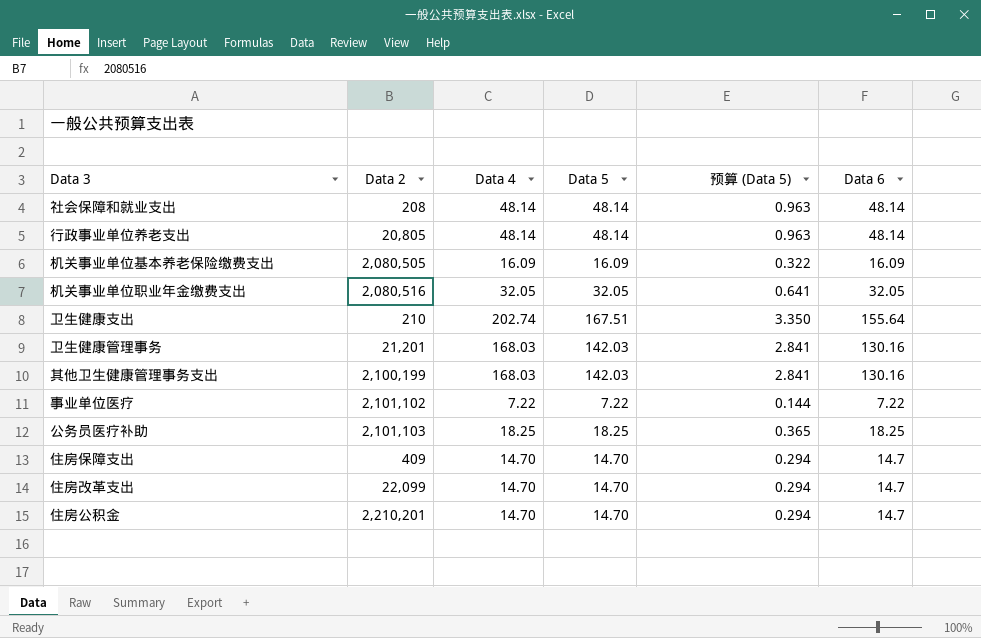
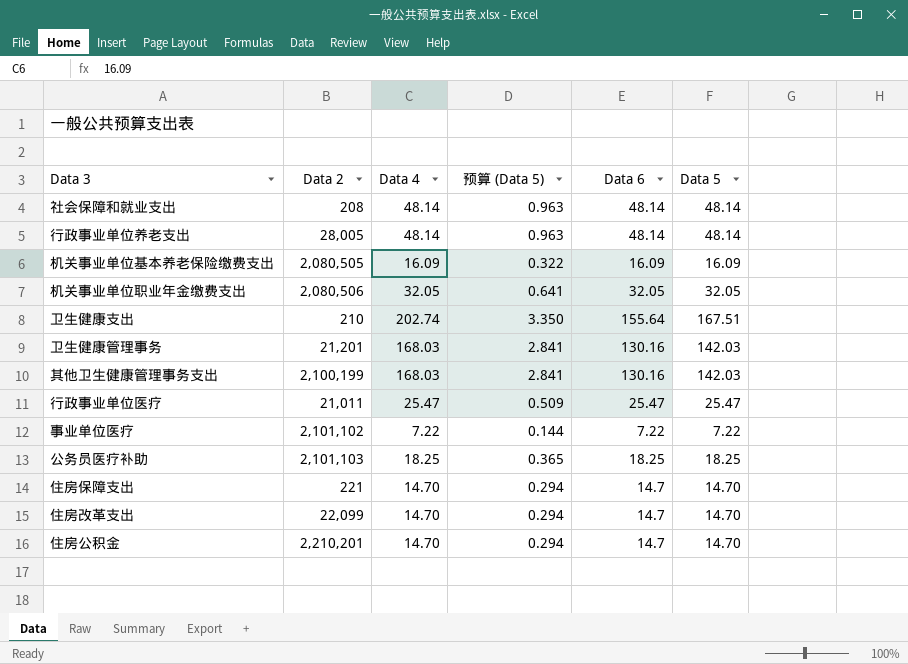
column Data 5 | position: 4 -> 6
行政事业单位养老支出 | Data 2: 20,805 -> 28,005
机关事业单位职业年金缴费支出 | Data 2: 2,080,516 -> 2,080,506
row 行政事业单位医疗: none -> 21,011 | 25.47 | 0.509 | 25.47 | 25.47
住房保障支出 | Data 2: 409 -> 221

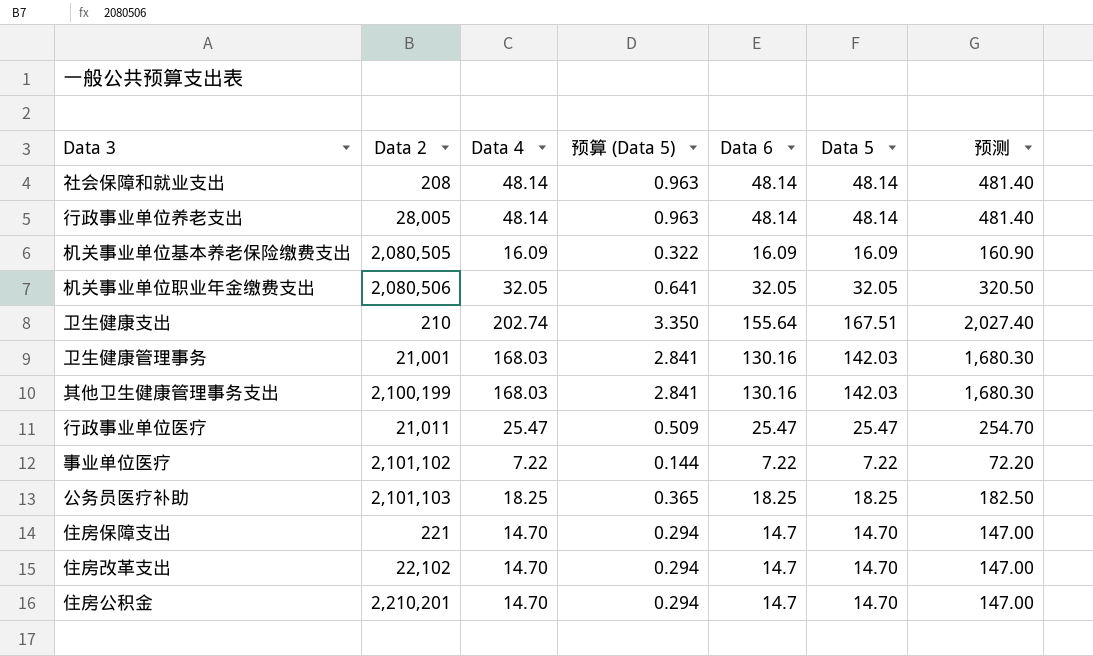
column 预测 | formula: none -> [Data 4] * 10
卫生健康管理事务 | Data 2: 21,201 -> 21,001
住房改革支出 | Data 2: 22,099 -> 22,102

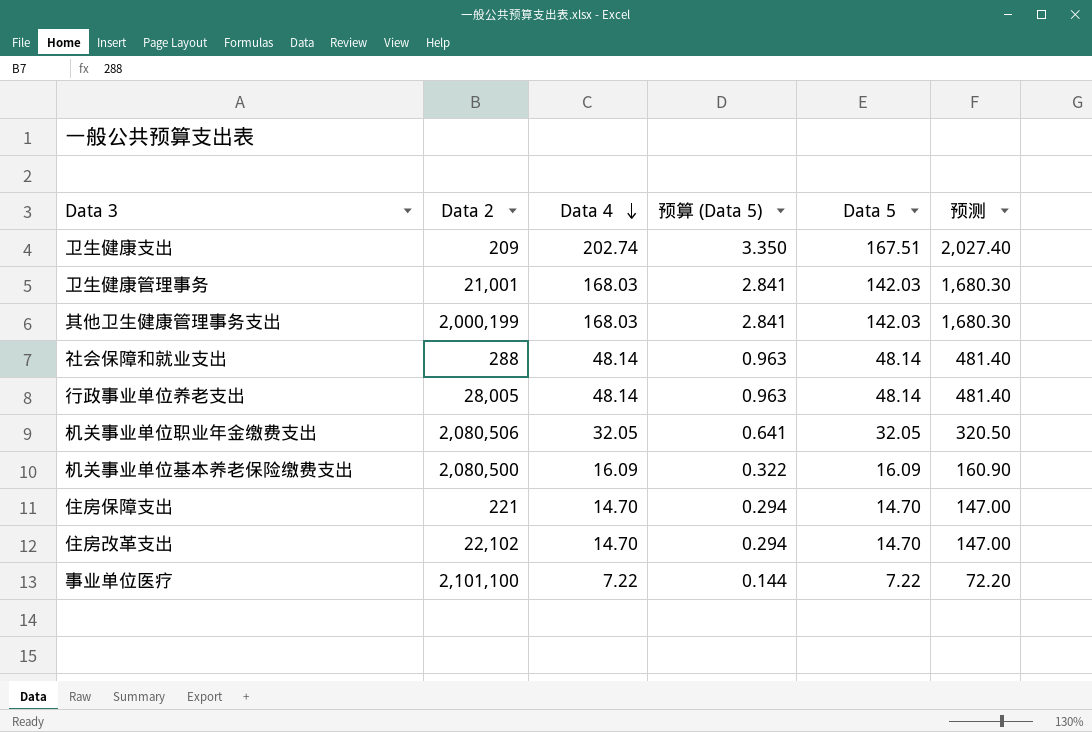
row order: none -> Data 4 descending
column Data 6 | position: 5 -> none
row 行政事业单位医疗: 21,011 | 25.47 | 0.509 | 25.47 | 25.47 | 254.70 -> none
row 公务员医疗补助: 2,101,103 | 18.25 | 0.365 | 18.25 | 18.25 | 182.50 -> none
row 住房公积金: 2,210,201 | 14.70 | 0.294 | 14.7 | 14.70 | 147.00 -> none
卫生健康支出 | Data 2: 210 -> 209
其他卫生健康管理事务支出 | Data 2: 2,100,199 -> 2,000,199
社会保障和就业支出 | Data 2: 208 -> 288
机关事业单位基本养老保险缴费支出 | Data 2: 2,080,505 -> 2,080,500
事业单位医疗 | Data 2: 2,101,102 -> 2,101,100

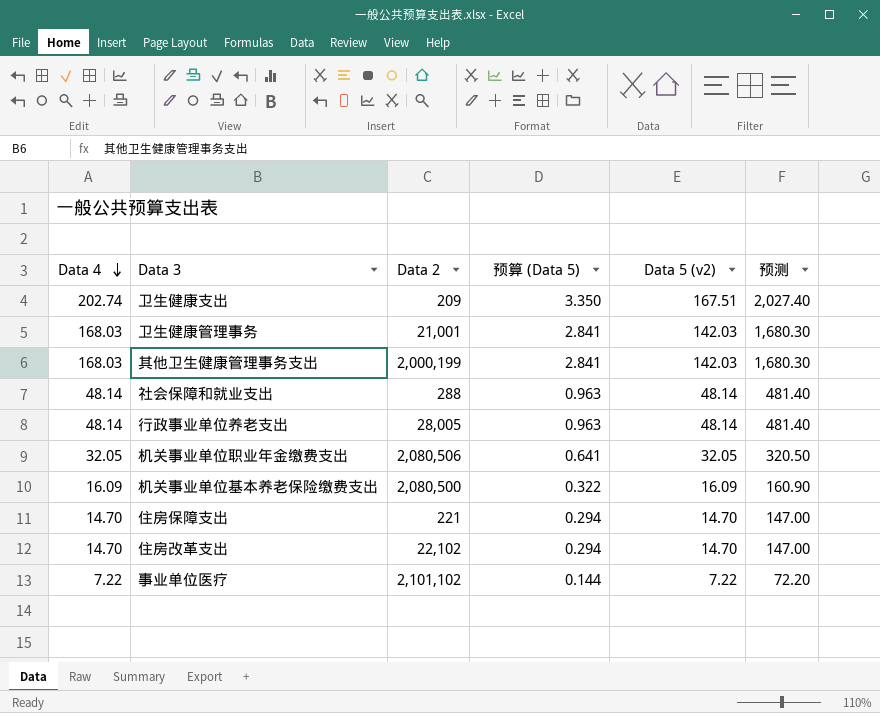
column Data 4 | position: 3 -> 1
column name: Data 5 -> Data 5 (v2)
事业单位医疗 | Data 2: 2,101,100 -> 2,101,102

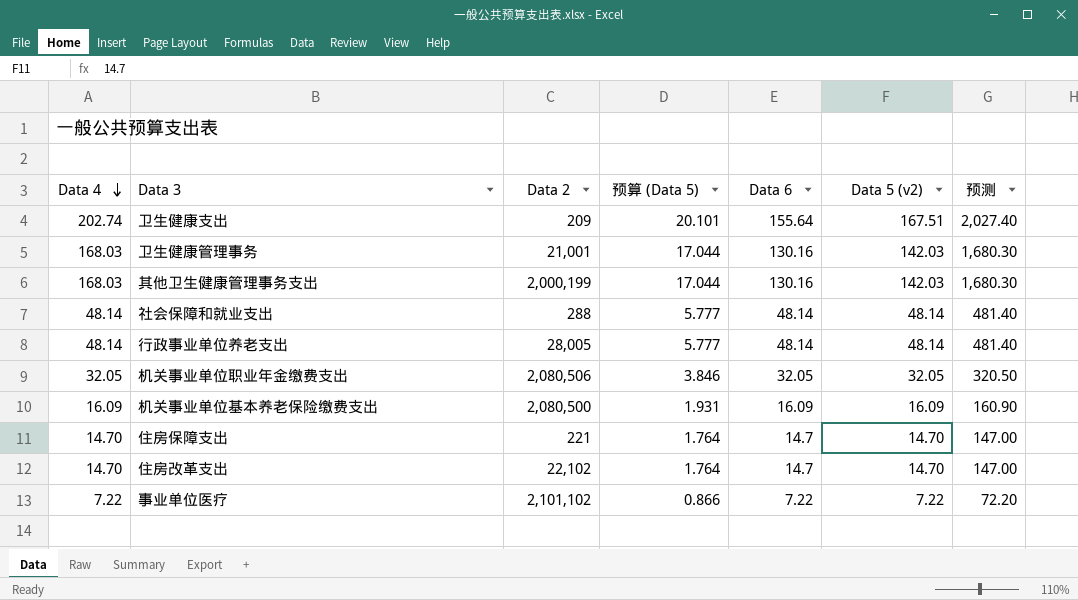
column 预算 (Data 5) | formula: [Data 5 (v2)] * 0.02 -> [Data 5 (v2)] * 0.12
column Data 6 | position: none -> 5

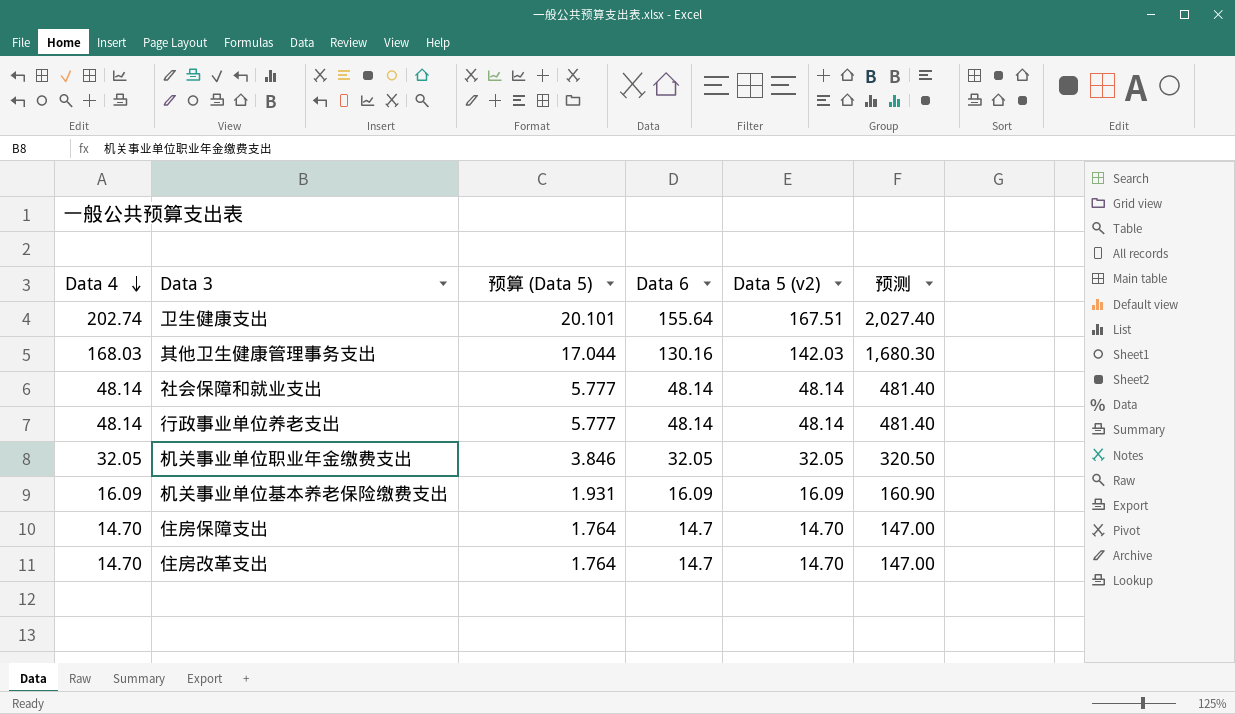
column Data 2 | position: 3 -> none
row 卫生健康管理事务: 168.03 | 21,001 | 17.044 | 130.16 | 142.03 | 1,680.30 -> none
row 事业单位医疗: 7.22 | 2,101,102 | 0.866 | 7.22 | 7.22 | 72.20 -> none

